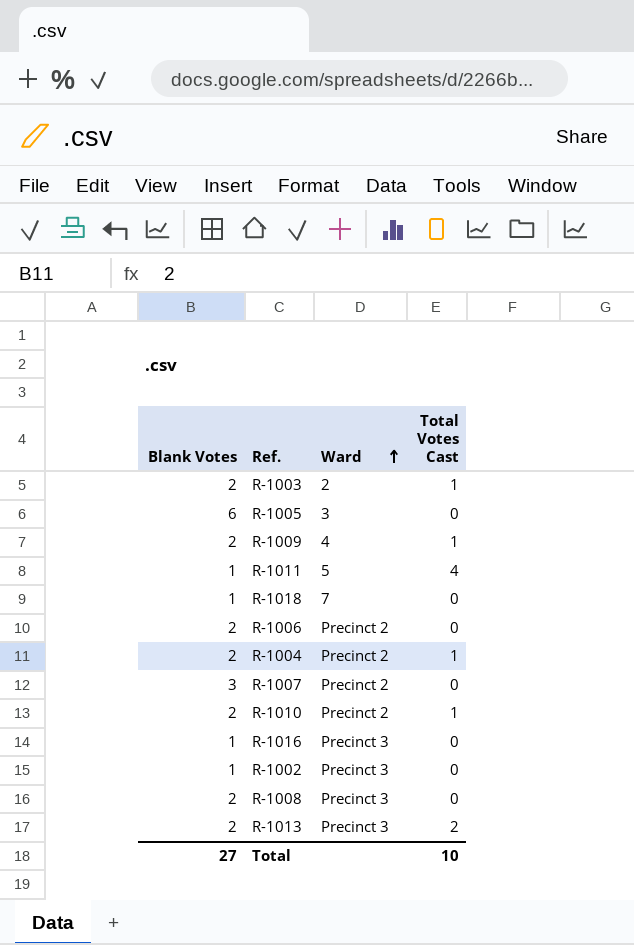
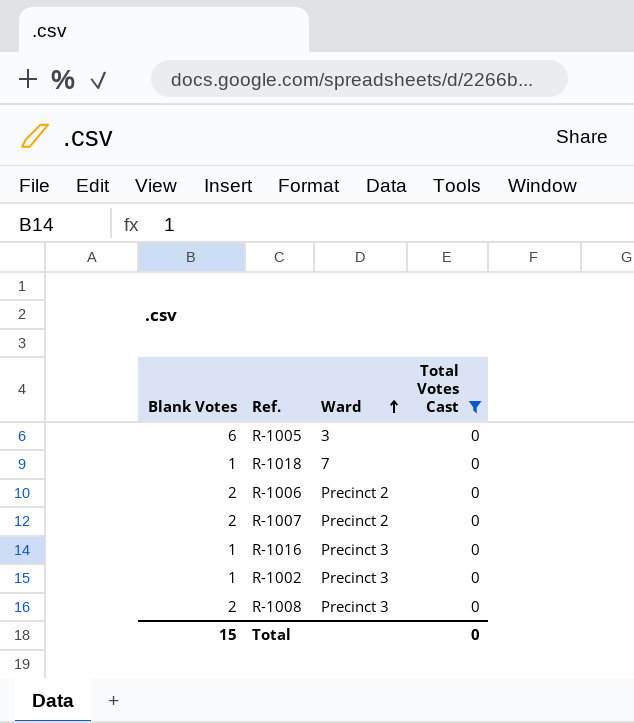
filter: none -> Total Votes Cast = 0
R-1007 | Blank Votes: 3 -> 2
Total | Blank Votes: 27 -> 15
Total | Total Votes Cast: 10 -> 0

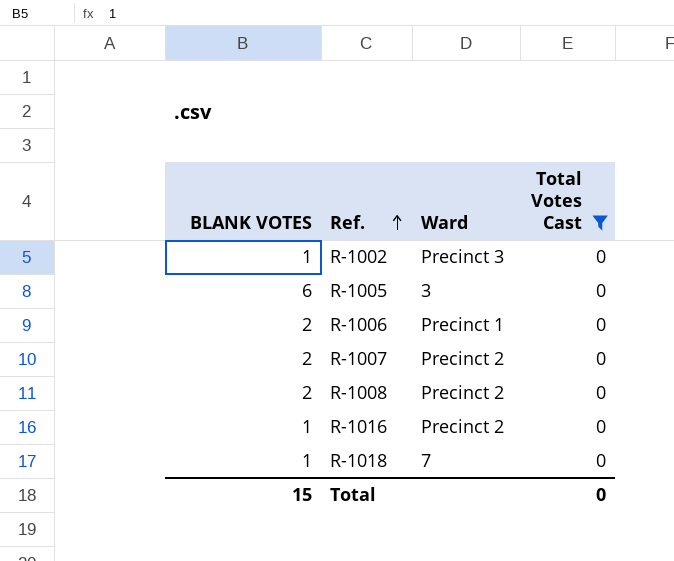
row order: Ward ascending -> Ref. ascending
column name: Blank Votes -> BLANK VOTES
R-1006 | Ward: Precinct 2 -> Precinct 1
R-1008 | Ward: Precinct 3 -> Precinct 2
R-1016 | Ward: Precinct 3 -> Precinct 2

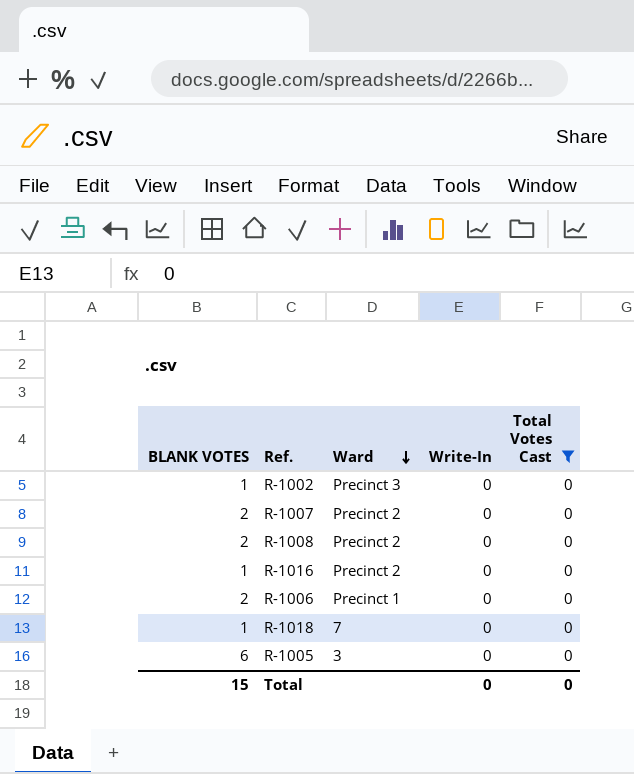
row order: Ref. ascending -> Ward descending
column Write-In | position: none -> 4

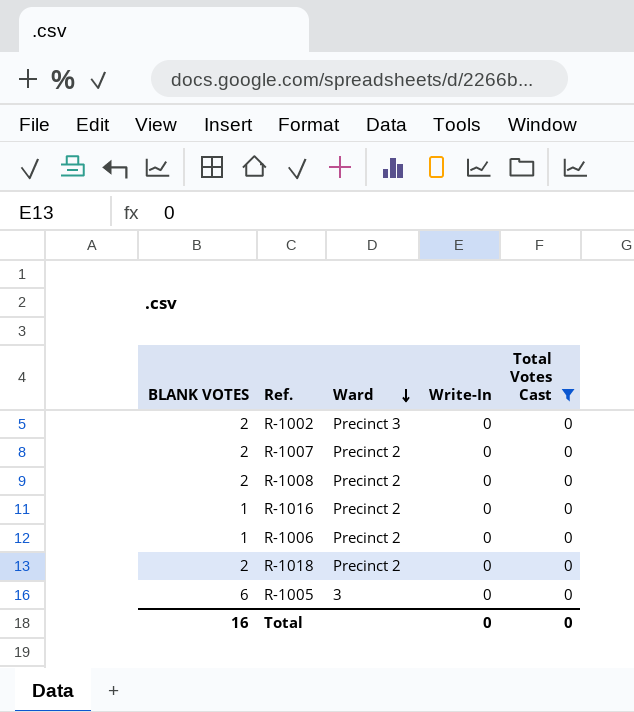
R-1002 | BLANK VOTES: 1 -> 2
R-1006 | BLANK VOTES: 2 -> 1
R-1006 | Ward: Precinct 1 -> Precinct 2
R-1018 | BLANK VOTES: 1 -> 2
R-1018 | Ward: 7 -> Precinct 2
Total | BLANK VOTES: 15 -> 16

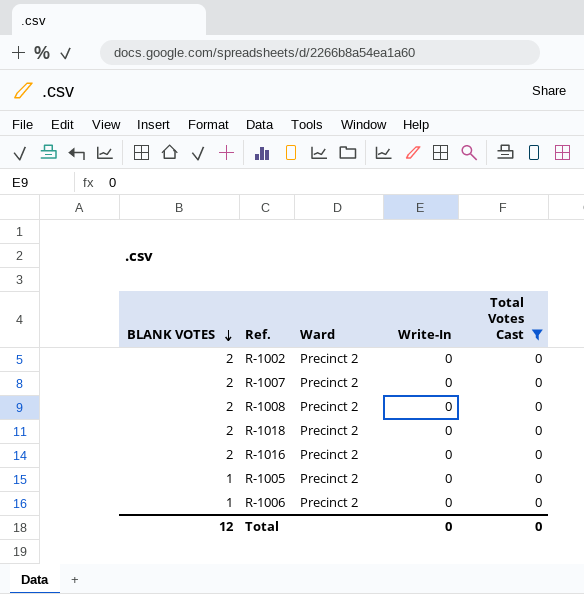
row order: Ward descending -> BLANK VOTES descending
R-1002 | Ward: Precinct 3 -> Precinct 2
R-1016 | BLANK VOTES: 1 -> 2
R-1005 | BLANK VOTES: 6 -> 1
R-1005 | Ward: 3 -> Precinct 2
Total | BLANK VOTES: 16 -> 12

